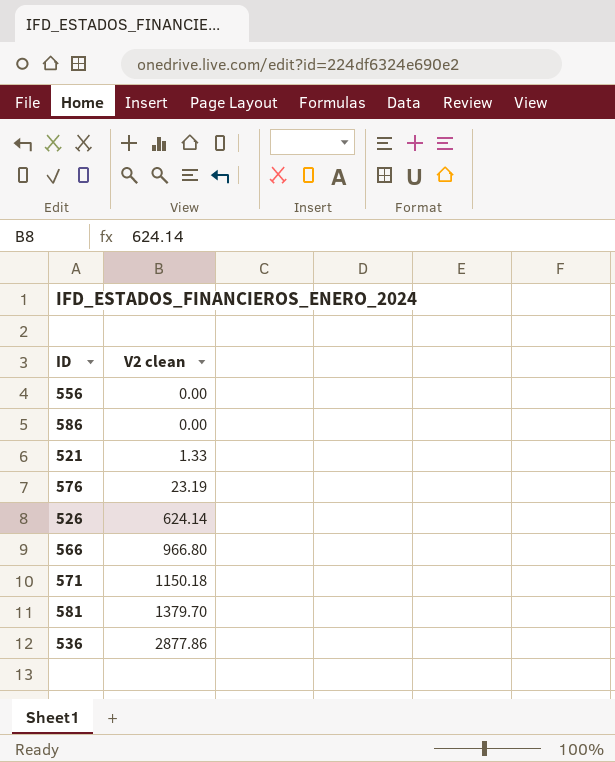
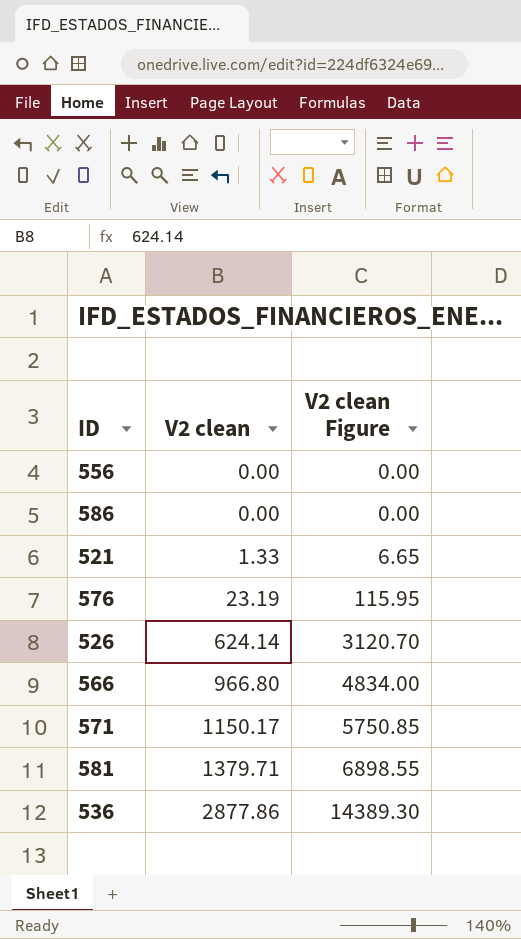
column V2 clean Figure | formula: none -> [V2 clean] * 5
571 | V2 clean: 1150.18 -> 1150.17
581 | V2 clean: 1379.70 -> 1379.71

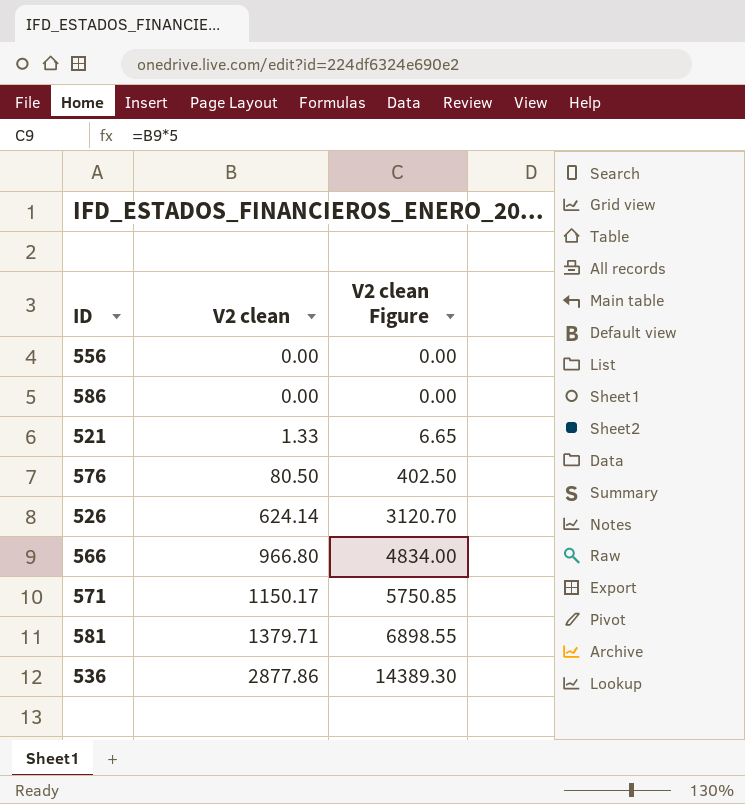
576 | V2 clean: 23.19 -> 80.50
576 | V2 clean Figure: 115.95 -> 402.50

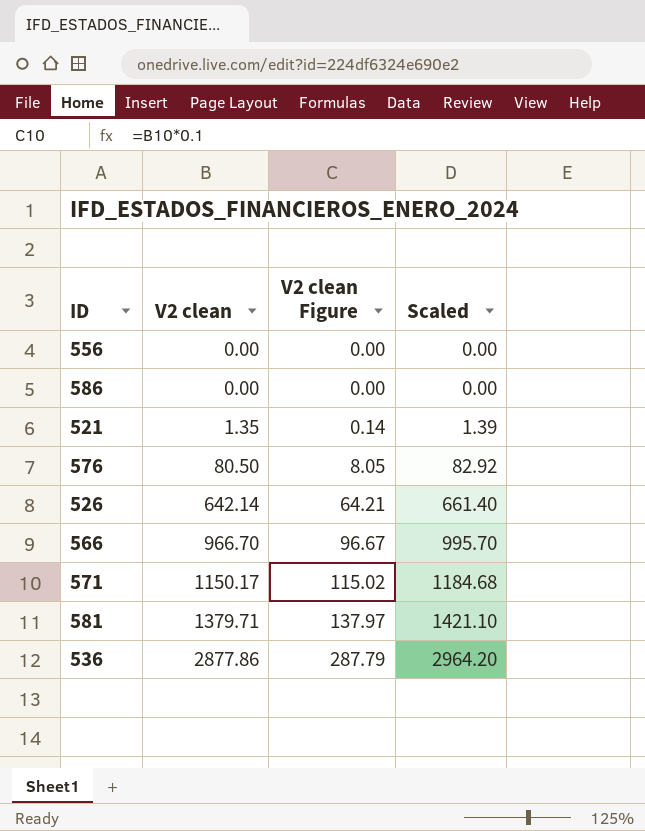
column V2 clean Figure | formula: [V2 clean] * 5 -> [V2 clean] * 0.1
column Scaled | formula: none -> [V2 clean] * 1.03
521 | V2 clean: 1.33 -> 1.35
526 | V2 clean: 624.14 -> 642.14
566 | V2 clean: 966.80 -> 966.70

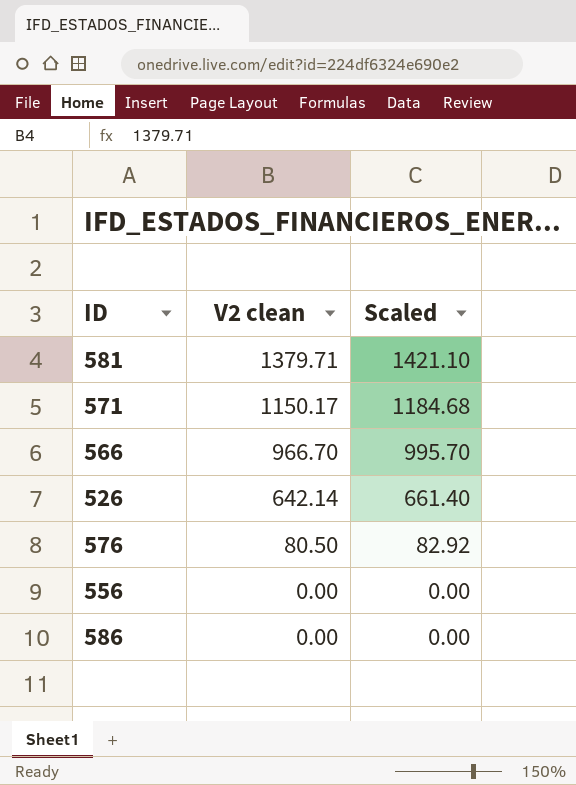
row order: V2 clean ascending -> V2 clean descending
column V2 clean Figure | formula: [V2 clean] * 0.1 -> none
row 521: 1.35 | 0.14 | 1.39 -> none
row 536: 2877.86 | 287.79 | 2964.20 -> none

